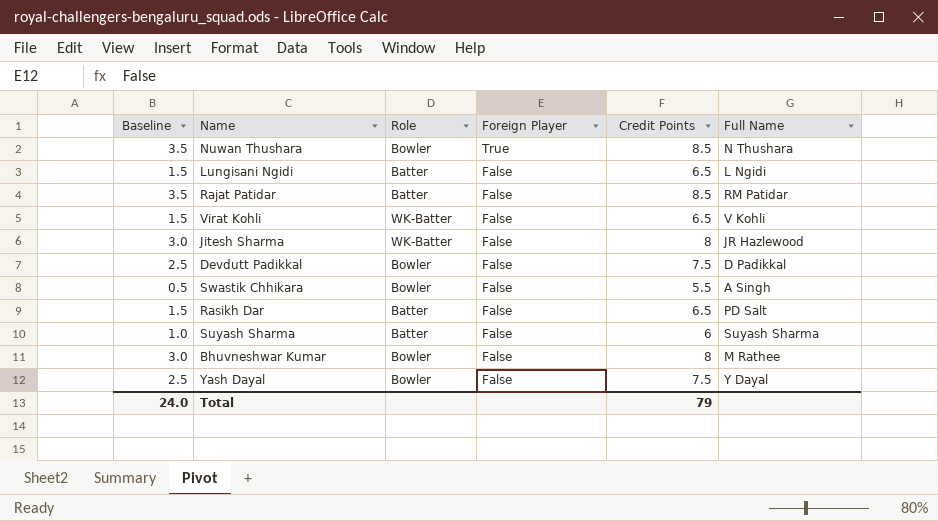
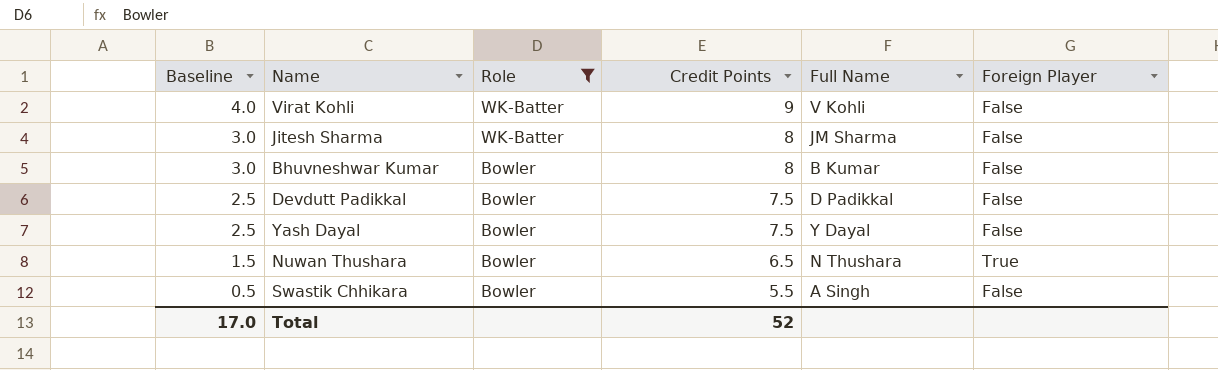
filter: none -> Role != Batter
row order: Foreign Player descending -> Baseline descending
column Foreign Player | position: 4 -> 6
Virat Kohli | Baseline: 1.5 -> 4.0
Virat Kohli | Credit Points: 6.5 -> 9
Jitesh Sharma | Full Name: JR Hazlewood -> JM Sharma
Bhuvneshwar Kumar | Full Name: M Rathee -> B Kumar
Nuwan Thushara | Baseline: 3.5 -> 1.5
Nuwan Thushara | Credit Points: 8.5 -> 6.5
Total | Baseline: 24.0 -> 17.0
Total | Credit Points: 79 -> 52

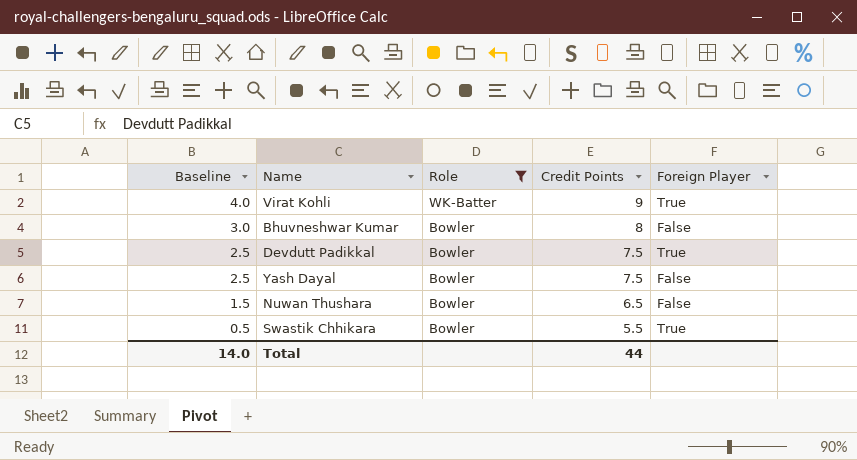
column Full Name | position: 5 -> none
row Jitesh Sharma: 3.0 | WK-Batter | 8 | JM Sharma | False -> none
Virat Kohli | Foreign Player: False -> True
Devdutt Padikkal | Foreign Player: False -> True
Nuwan Thushara | Foreign Player: True -> False
Swastik Chhikara | Foreign Player: False -> True
Total | Baseline: 17.0 -> 14.0
Total | Credit Points: 52 -> 44

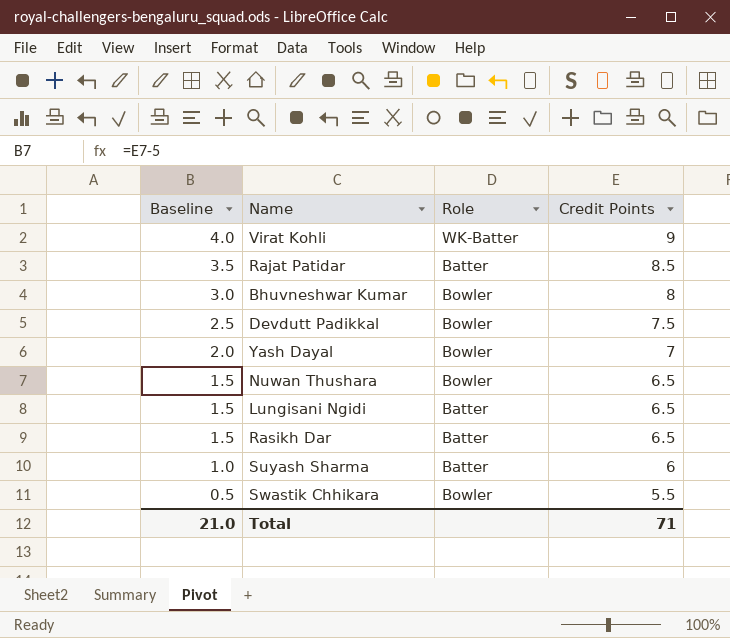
filter: Role != Batter -> none
column Foreign Player | position: 5 -> none
Yash Dayal | Baseline: 2.5 -> 2.0
Yash Dayal | Credit Points: 7.5 -> 7
Total | Baseline: 14.0 -> 21.0
Total | Credit Points: 44 -> 71

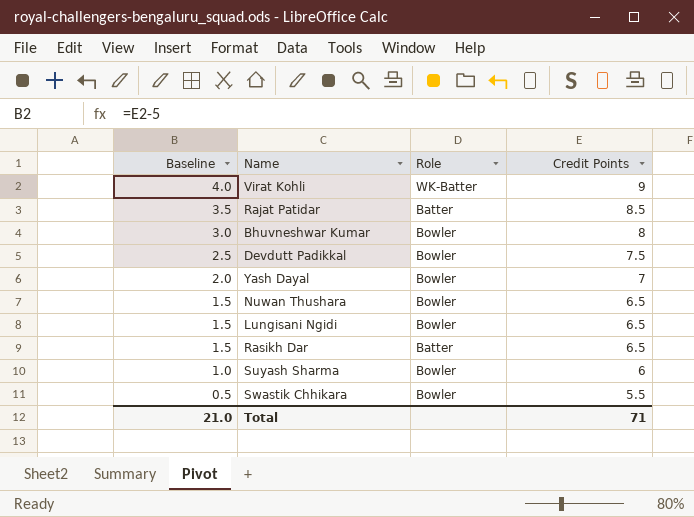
Lungisani Ngidi | Role: Batter -> Bowler
Suyash Sharma | Role: Batter -> Bowler

